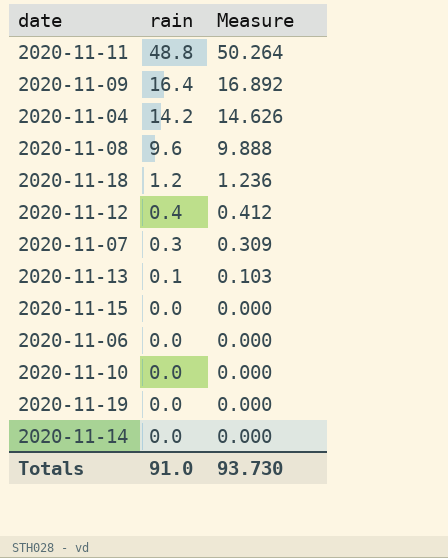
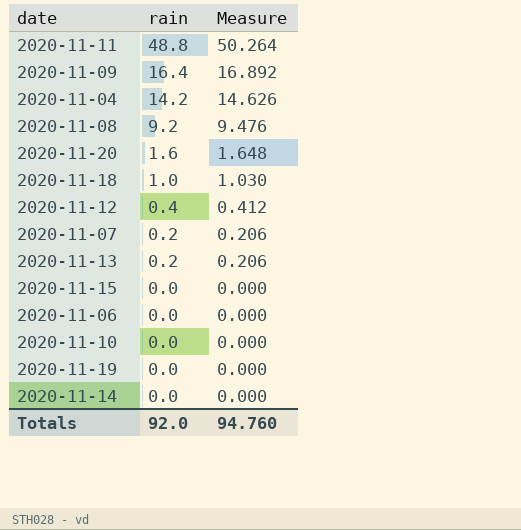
2020-11-08 | rain: 9.6 -> 9.2
2020-11-08 | Measure: 9.888 -> 9.476
row 2020-11-20: none -> 1.6 | 1.648
2020-11-18 | rain: 1.2 -> 1.0
2020-11-18 | Measure: 1.236 -> 1.030
2020-11-07 | rain: 0.3 -> 0.2
2020-11-07 | Measure: 0.309 -> 0.206
2020-11-13 | rain: 0.1 -> 0.2
2020-11-13 | Measure: 0.103 -> 0.206
Totals | rain: 91.0 -> 92.0
Totals | Measure: 93.730 -> 94.760

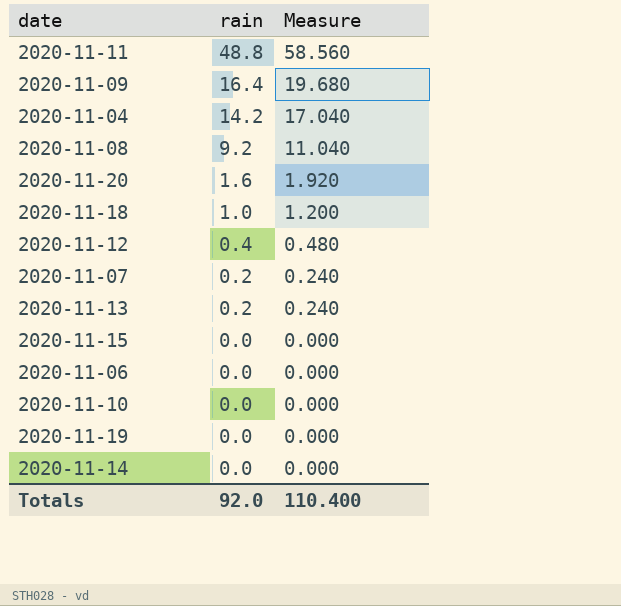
column Measure | formula: [rain] * 1.03 -> [rain] * 1.2
Totals | Measure: 94.760 -> 110.400

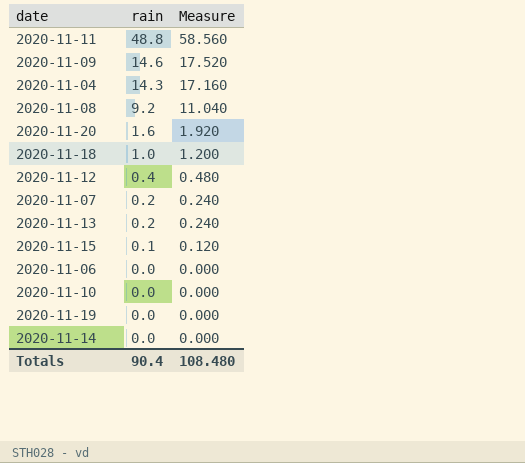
2020-11-09 | rain: 16.4 -> 14.6
2020-11-09 | Measure: 19.680 -> 17.520
2020-11-04 | rain: 14.2 -> 14.3
2020-11-04 | Measure: 17.040 -> 17.160
2020-11-15 | rain: 0.0 -> 0.1
2020-11-15 | Measure: 0.000 -> 0.120
Totals | rain: 92.0 -> 90.4
Totals | Measure: 110.400 -> 108.480

